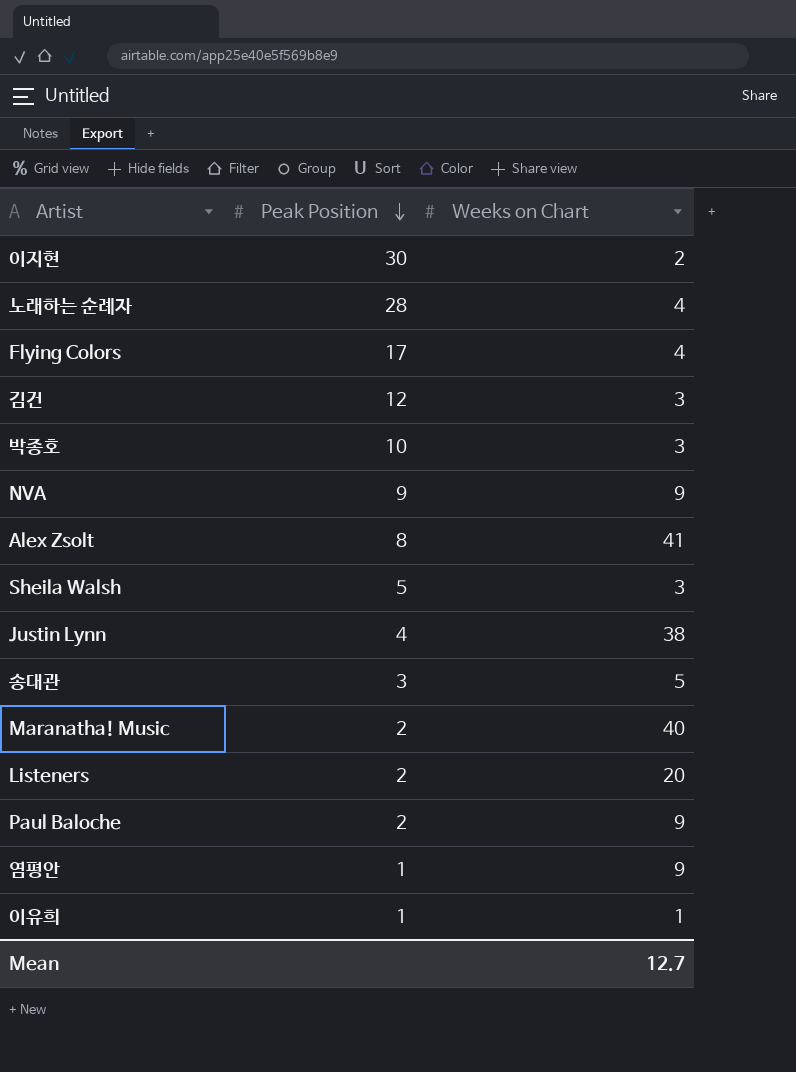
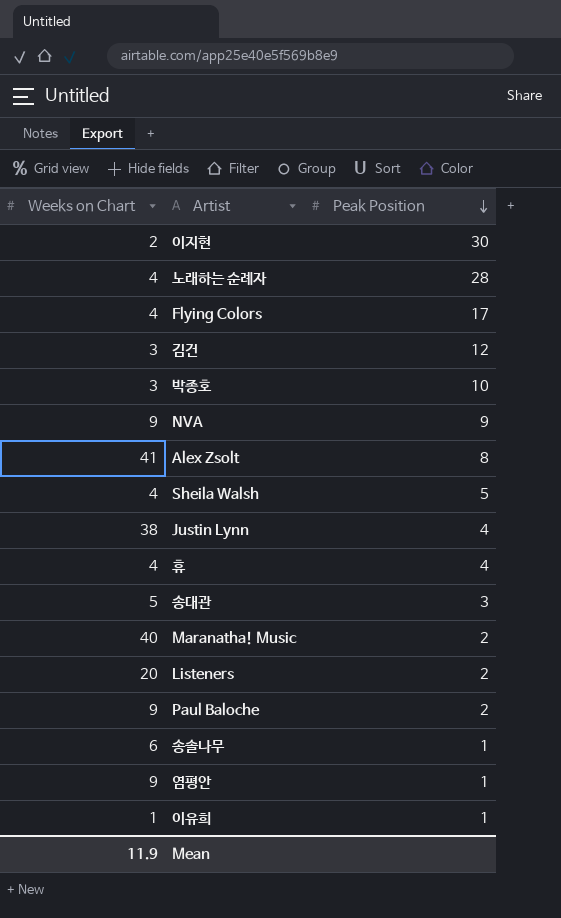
column Weeks on Chart | position: 3 -> 1
Sheila Walsh | Weeks on Chart: 3 -> 4
row 휴: none -> 4 | 4
row 송솔나무: none -> 6 | 1
Mean | Weeks on Chart: 12.7 -> 11.9

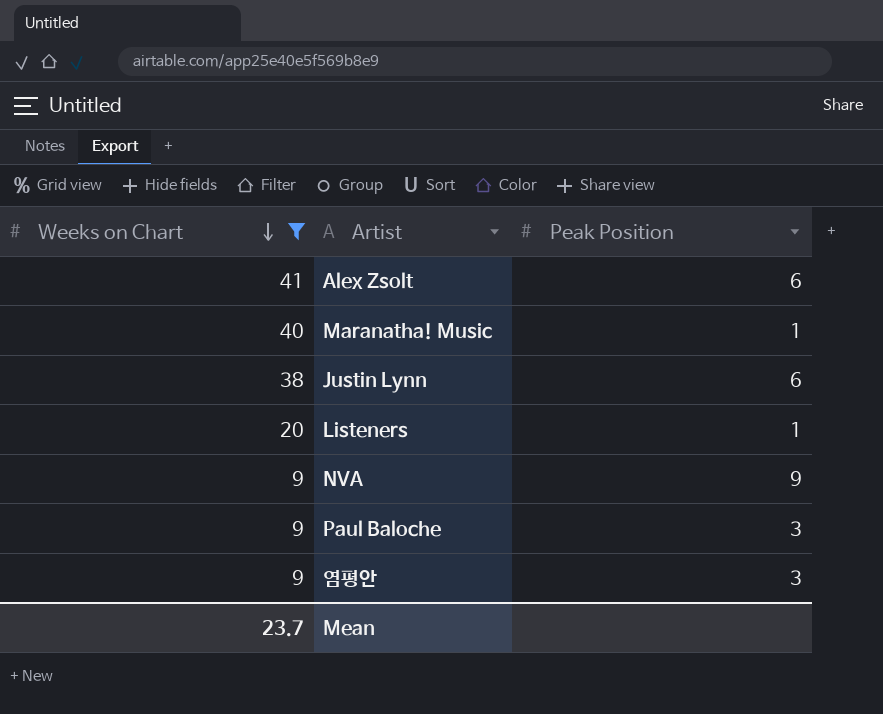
filter: none -> Weeks on Chart >= 9
row order: Peak Position descending -> Weeks on Chart descending
Alex Zsolt | Peak Position: 8 -> 6
Maranatha! Music | Peak Position: 2 -> 1
Justin Lynn | Peak Position: 4 -> 6
Listeners | Peak Position: 2 -> 1
Paul Baloche | Peak Position: 2 -> 3
염평안 | Peak Position: 1 -> 3
Mean | Weeks on Chart: 11.9 -> 23.7

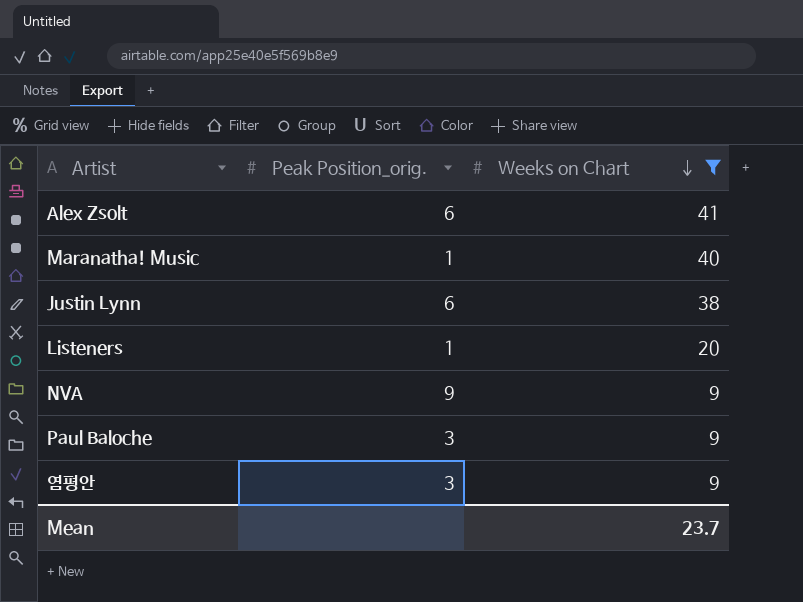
column name: Peak Position -> Peak Position_orig.
column Weeks on Chart | position: 1 -> 3

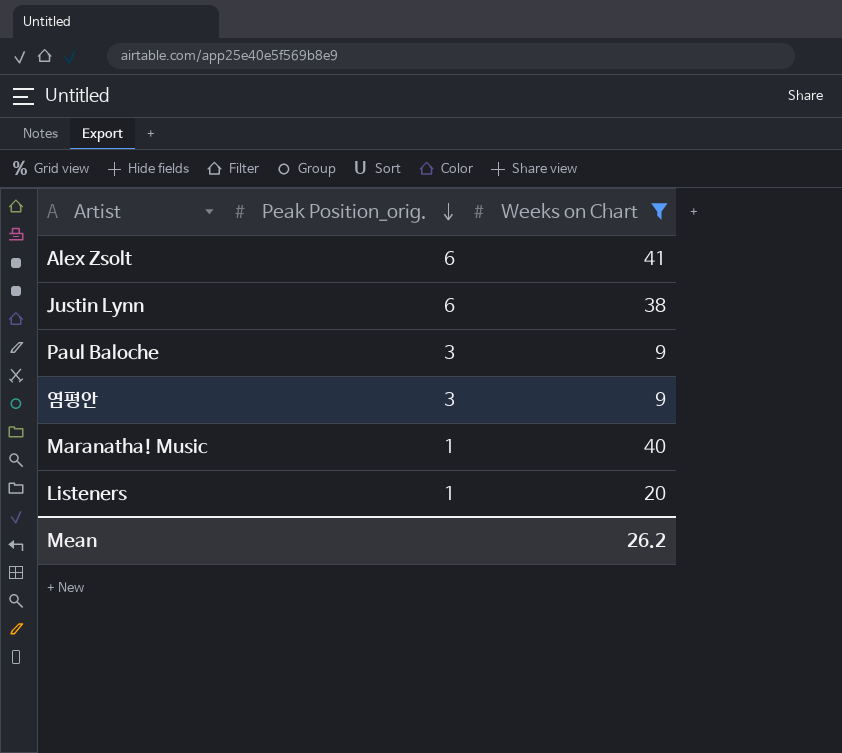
row order: Weeks on Chart descending -> Peak Position_orig. descending
row NVA: 9 | 9 -> none
Mean | Weeks on Chart: 23.7 -> 26.2

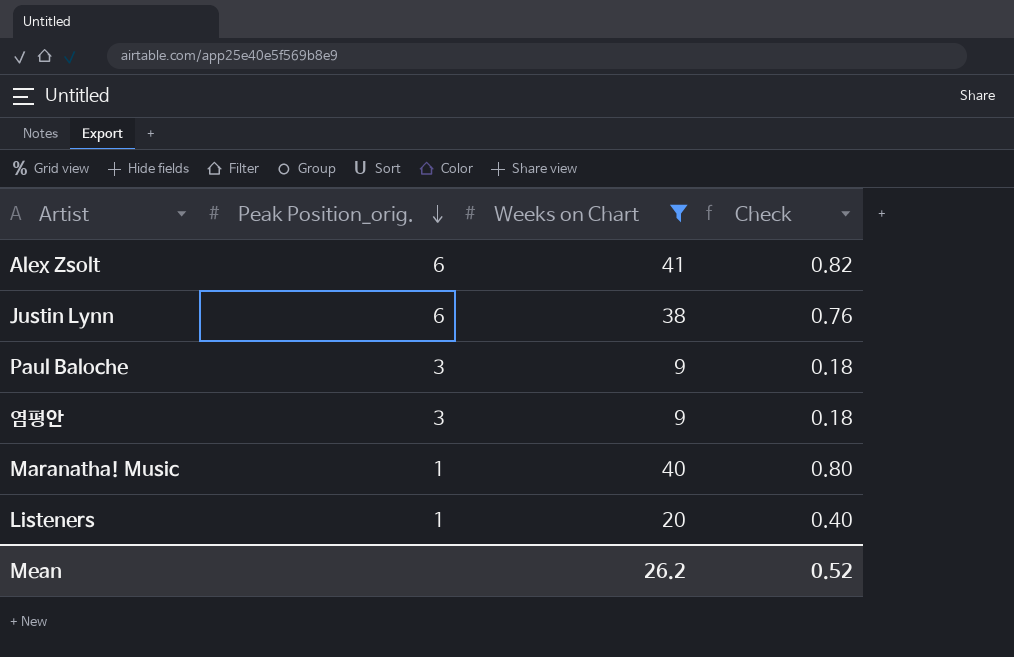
column Check | formula: none -> [Weeks on Chart] * 0.02

